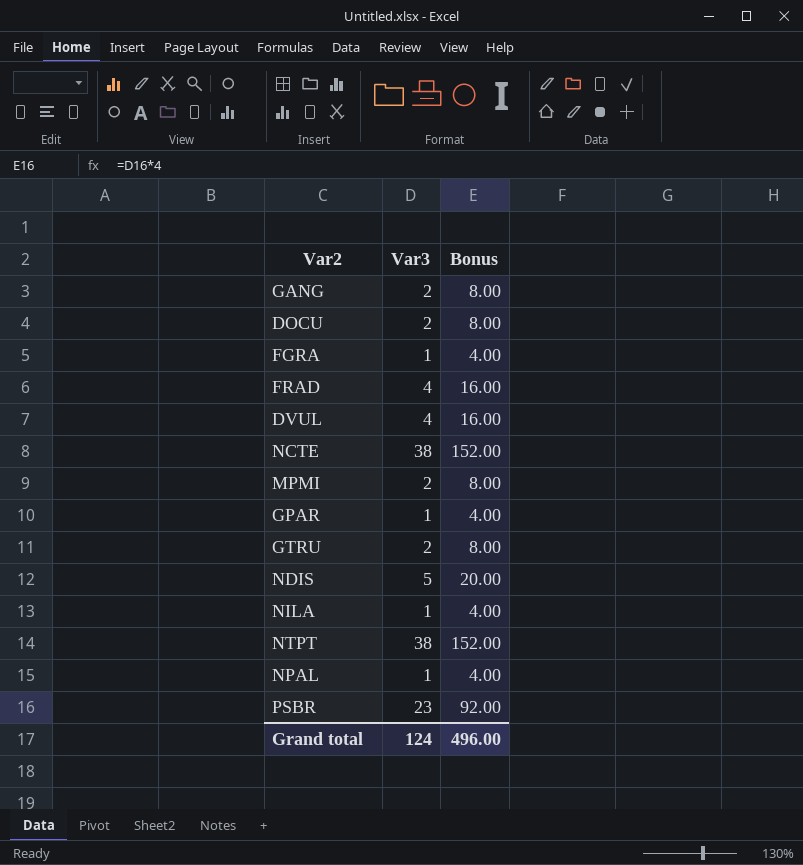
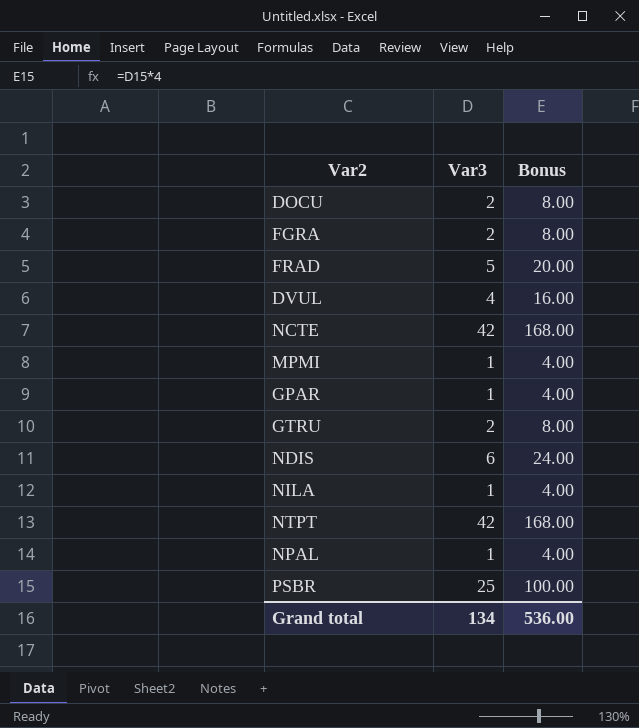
row GANG: 2 | 8.00 -> none
FGRA | Var3: 1 -> 2
FGRA | Bonus: 4.00 -> 8.00
FRAD | Var3: 4 -> 5
FRAD | Bonus: 16.00 -> 20.00
NCTE | Var3: 38 -> 42
NCTE | Bonus: 152.00 -> 168.00
MPMI | Var3: 2 -> 1
MPMI | Bonus: 8.00 -> 4.00
NDIS | Var3: 5 -> 6
NDIS | Bonus: 20.00 -> 24.00
NTPT | Var3: 38 -> 42
NTPT | Bonus: 152.00 -> 168.00
PSBR | Var3: 23 -> 25
PSBR | Bonus: 92.00 -> 100.00
Grand total | Var3: 124 -> 134
Grand total | Bonus: 496.00 -> 536.00

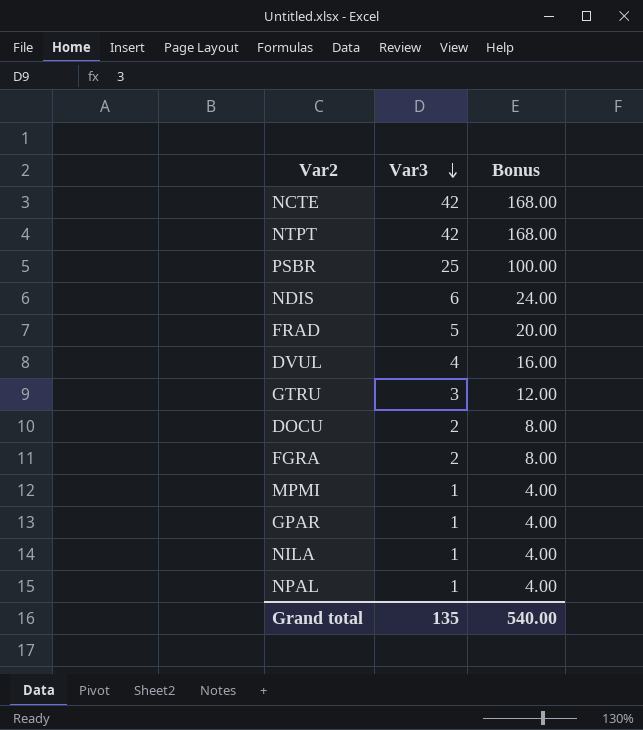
row order: none -> Var3 descending
GTRU | Var3: 2 -> 3
GTRU | Bonus: 8.00 -> 12.00
Grand total | Var3: 134 -> 135
Grand total | Bonus: 536.00 -> 540.00

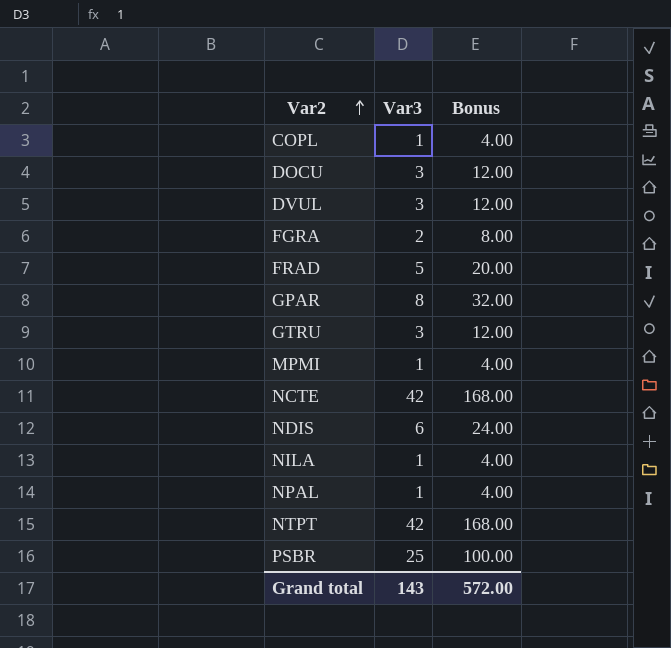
row order: Var3 descending -> Var2 ascending
row COPL: none -> 1 | 4.00
DOCU | Var3: 2 -> 3
DOCU | Bonus: 8.00 -> 12.00
DVUL | Var3: 4 -> 3
DVUL | Bonus: 16.00 -> 12.00
GPAR | Var3: 1 -> 8
GPAR | Bonus: 4.00 -> 32.00
Grand total | Var3: 135 -> 143
Grand total | Bonus: 540.00 -> 572.00

